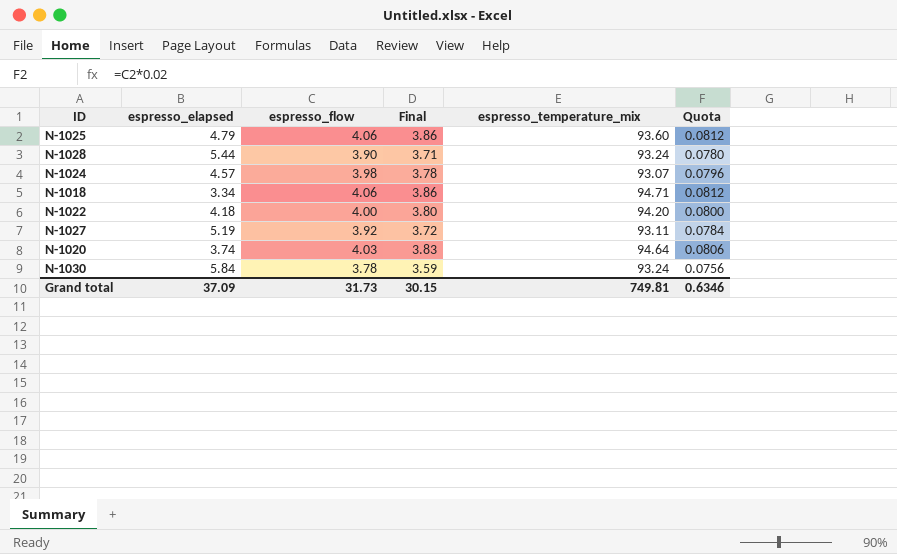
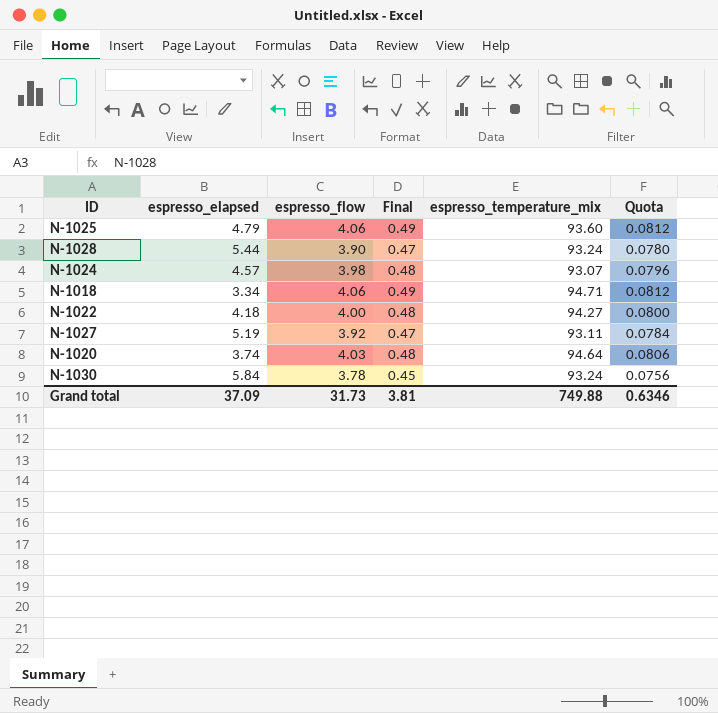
column Final | formula: [espresso_flow] * 0.95 -> [espresso_flow] * 0.12
N-1022 | espresso_temperature_mix: 94.20 -> 94.27
Grand total | Final: 30.15 -> 3.81
Grand total | espresso_temperature_mix: 749.81 -> 749.88

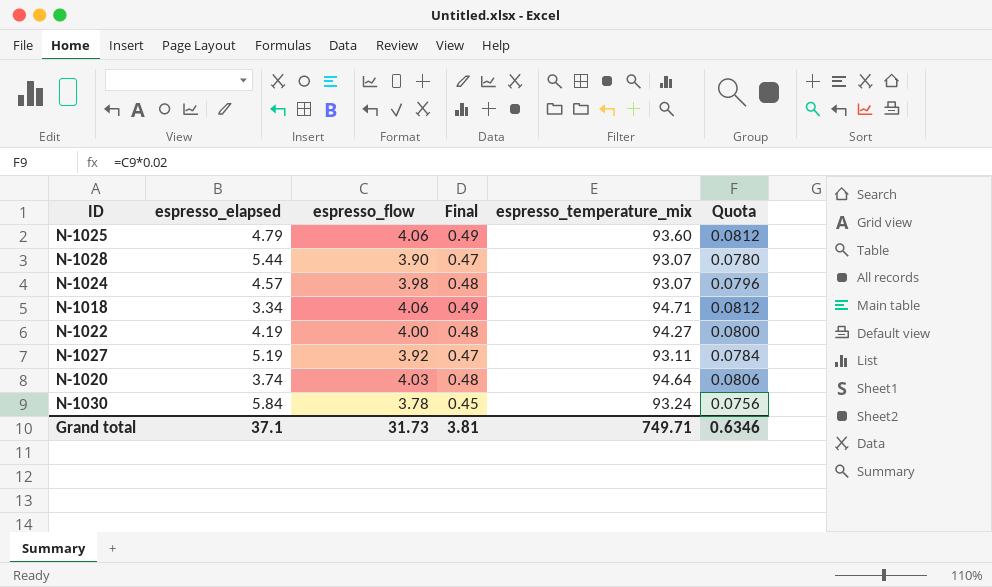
N-1028 | espresso_temperature_mix: 93.24 -> 93.07
N-1022 | espresso_elapsed: 4.18 -> 4.19
Grand total | espresso_elapsed: 37.09 -> 37.1
Grand total | espresso_temperature_mix: 749.88 -> 749.71

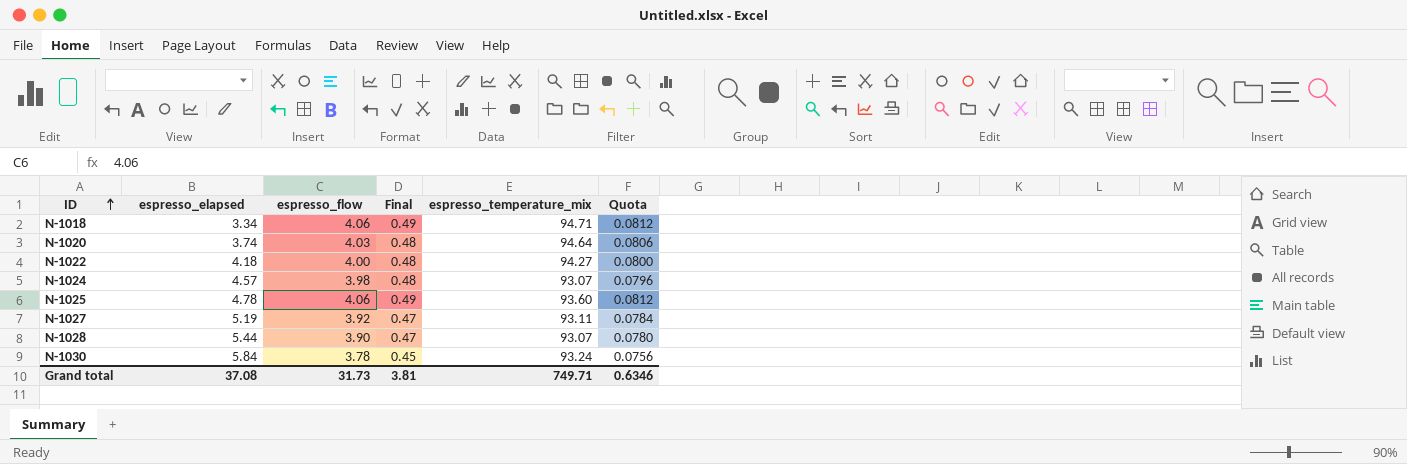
row order: none -> ID ascending
N-1022 | espresso_elapsed: 4.19 -> 4.18
N-1025 | espresso_elapsed: 4.79 -> 4.78
Grand total | espresso_elapsed: 37.1 -> 37.08

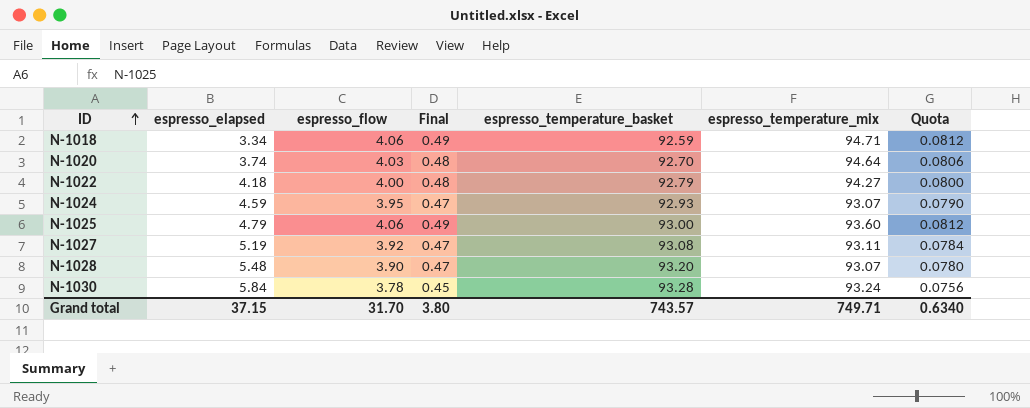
column espresso_temperature_basket | position: none -> 5
N-1024 | espresso_elapsed: 4.57 -> 4.59
N-1024 | espresso_flow: 3.98 -> 3.95
N-1024 | Final: 0.48 -> 0.47
N-1024 | Quota: 0.0796 -> 0.0790
N-1025 | espresso_elapsed: 4.78 -> 4.79
N-1028 | espresso_elapsed: 5.44 -> 5.48
Grand total | espresso_elapsed: 37.08 -> 37.15
Grand total | espresso_flow: 31.73 -> 31.70
Grand total | Final: 3.81 -> 3.80
Grand total | Quota: 0.6346 -> 0.6340

